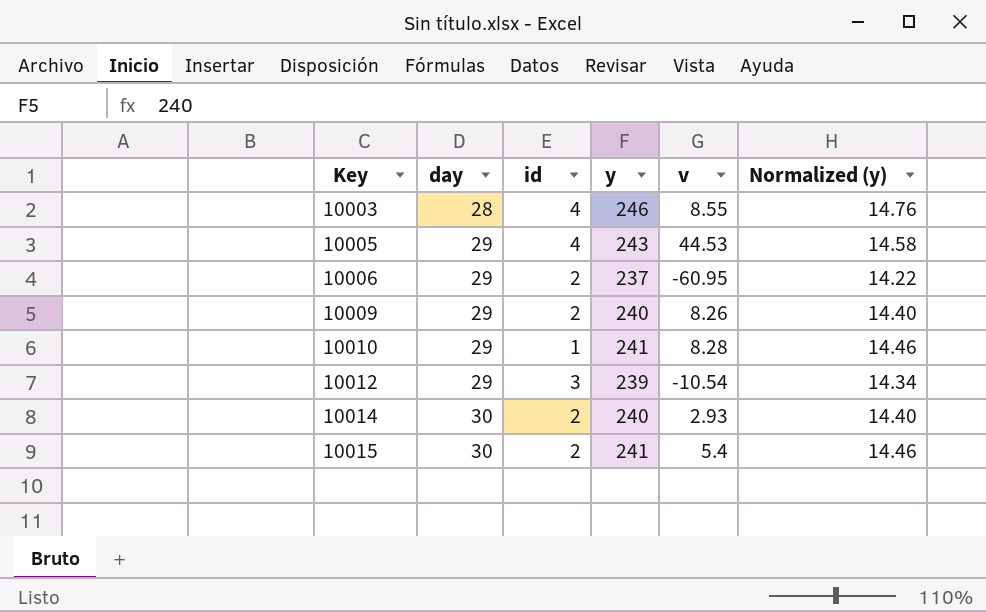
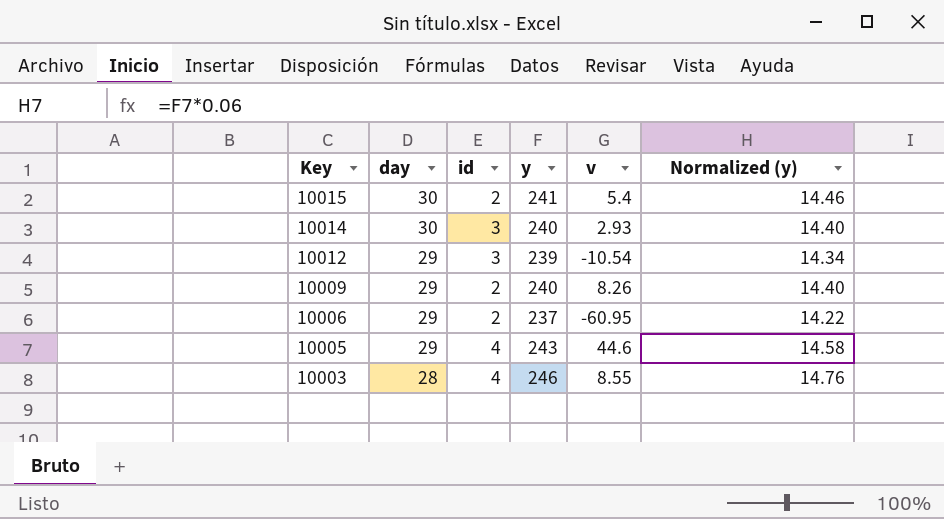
row order: Key ascending -> Key descending
row 10010: 29 | 1 | 241 | 8.28 | 14.46 -> none
10014 | id: 2 -> 3
10005 | v: 44.53 -> 44.6

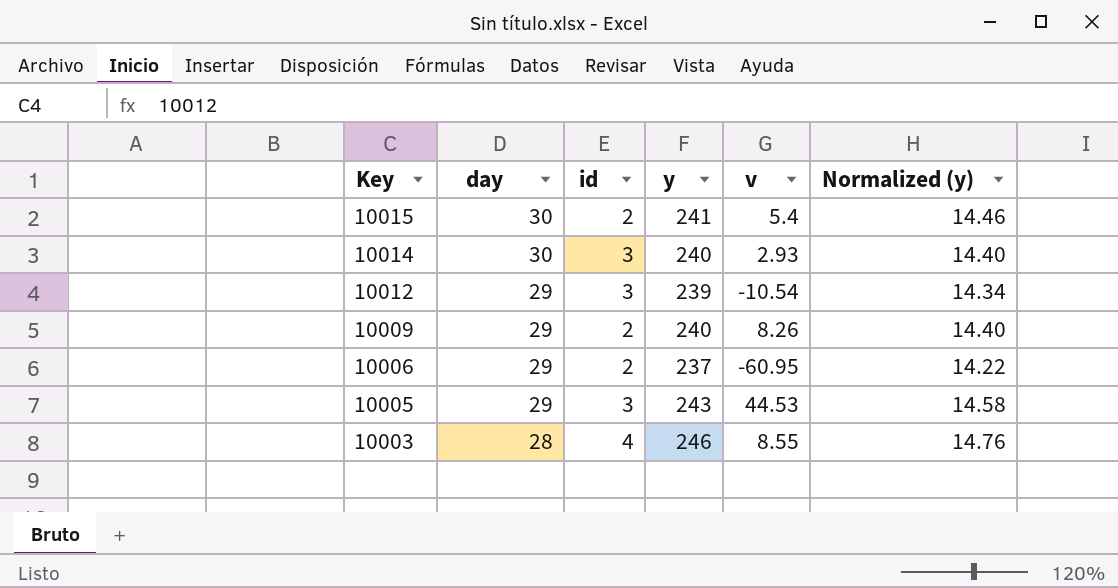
10005 | id: 4 -> 3
10005 | v: 44.6 -> 44.53

